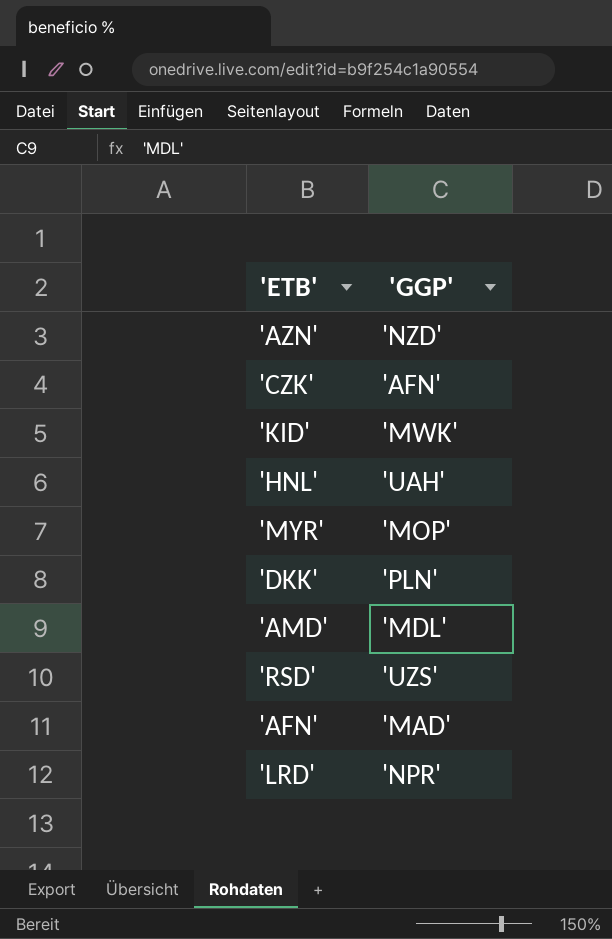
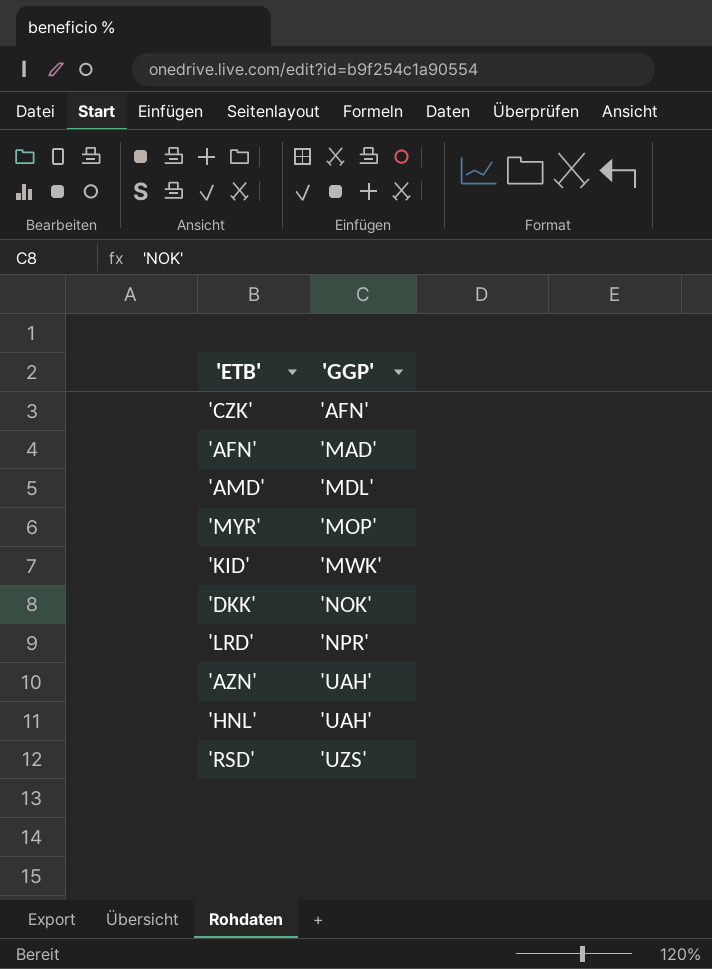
row order: none -> 'GGP' ascending
'DKK' | 'GGP': 'PLN' -> 'NOK'
'AZN' | 'GGP': 'NZD' -> 'UAH'

